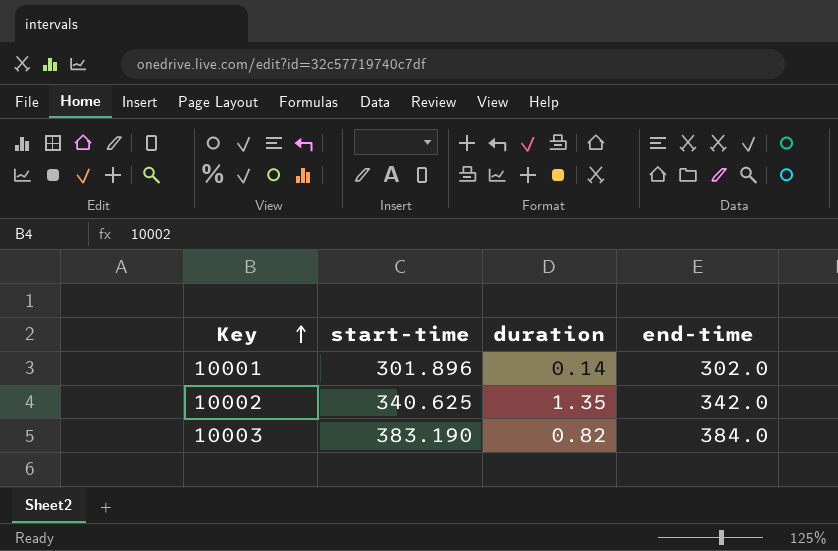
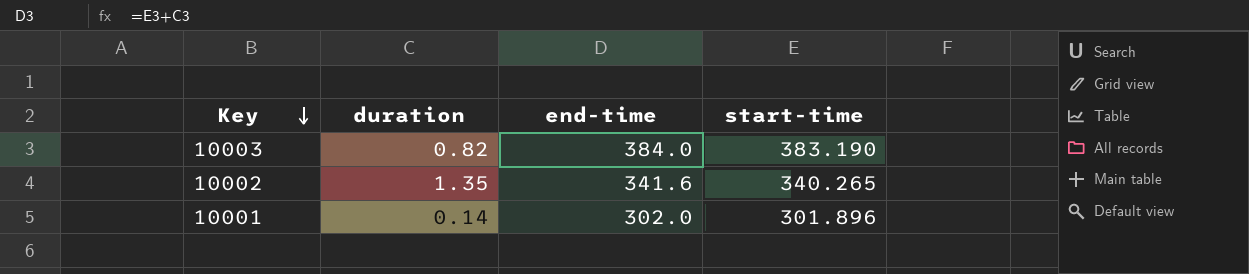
row order: Key ascending -> Key descending
column start-time | position: 2 -> 4
10002 | end-time: 342.0 -> 341.6
10002 | start-time: 340.625 -> 340.265

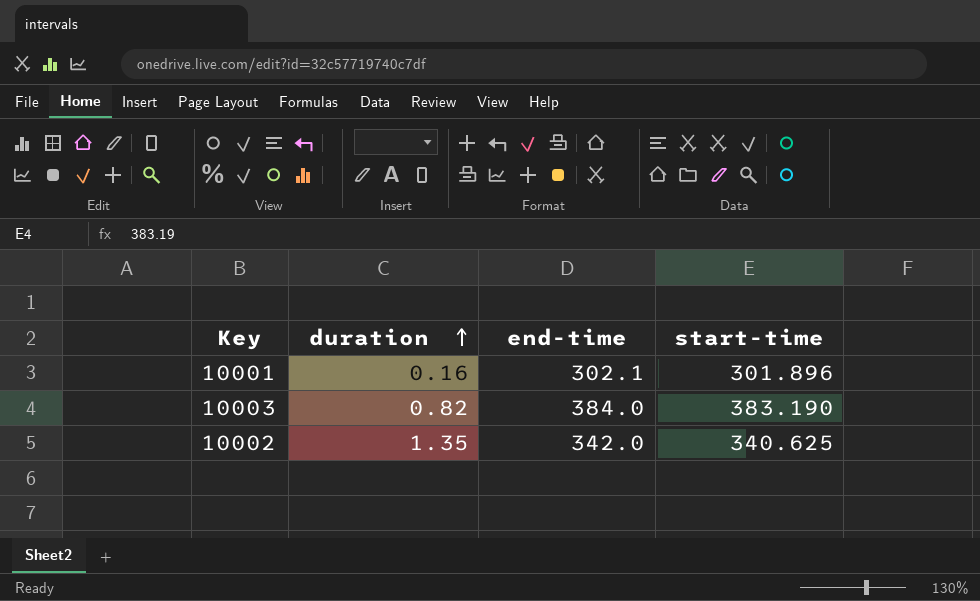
row order: Key descending -> duration ascending
10001 | duration: 0.14 -> 0.16
10001 | end-time: 302.0 -> 302.1
10002 | end-time: 341.6 -> 342.0
10002 | start-time: 340.265 -> 340.625

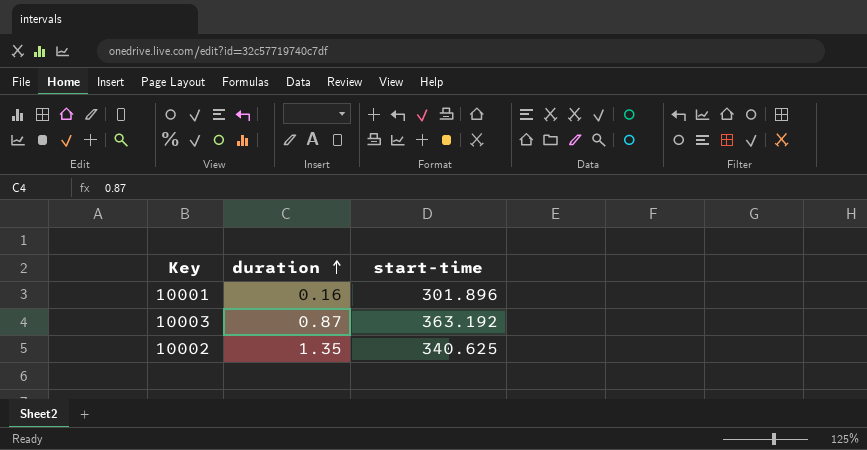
column end-time | formula: [duration] + [start-time] -> none
10003 | duration: 0.82 -> 0.87
10003 | start-time: 383.190 -> 363.192

